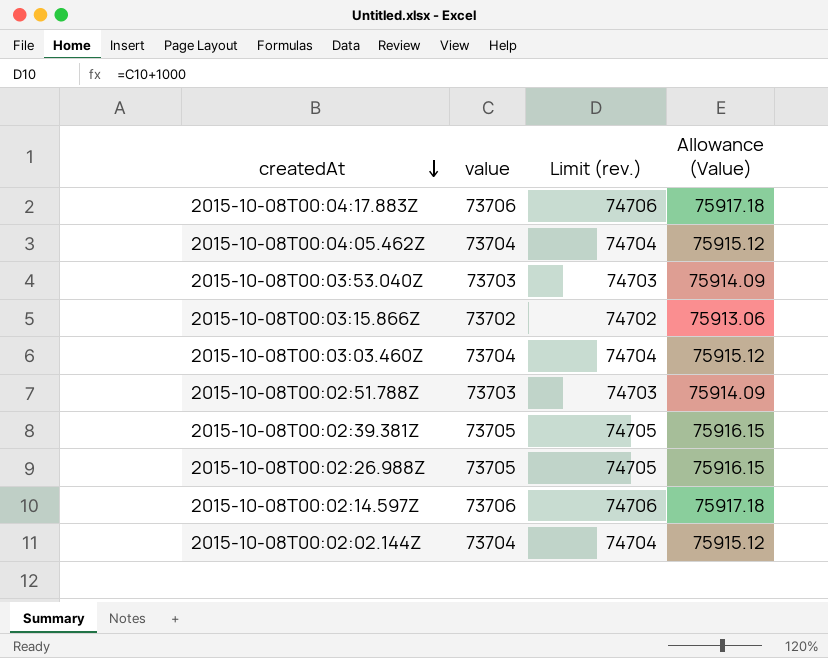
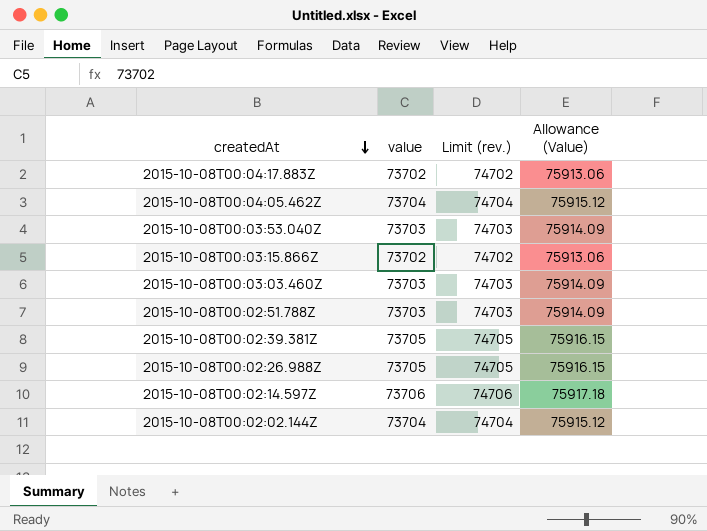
2015-10-08T00:04:17.883Z | value: 73706 -> 73702
2015-10-08T00:04:17.883Z | Limit (rev.): 74706 -> 74702
2015-10-08T00:04:17.883Z | Allowance (Value): 75917.18 -> 75913.06
2015-10-08T00:03:03.460Z | value: 73704 -> 73703
2015-10-08T00:03:03.460Z | Limit (rev.): 74704 -> 74703
2015-10-08T00:03:03.460Z | Allowance (Value): 75915.12 -> 75914.09

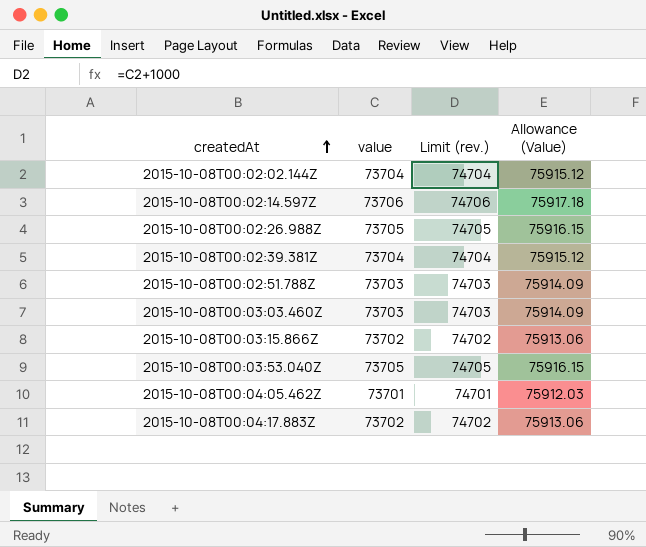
row order: createdAt descending -> createdAt ascending
2015-10-08T00:02:39.381Z | value: 73705 -> 73704
2015-10-08T00:02:39.381Z | Limit (rev.): 74705 -> 74704
2015-10-08T00:02:39.381Z | Allowance (Value): 75916.15 -> 75915.12
2015-10-08T00:03:53.040Z | value: 73703 -> 73705
2015-10-08T00:03:53.040Z | Limit (rev.): 74703 -> 74705
2015-10-08T00:03:53.040Z | Allowance (Value): 75914.09 -> 75916.15
2015-10-08T00:04:05.462Z | value: 73704 -> 73701
2015-10-08T00:04:05.462Z | Limit (rev.): 74704 -> 74701
2015-10-08T00:04:05.462Z | Allowance (Value): 75915.12 -> 75912.03

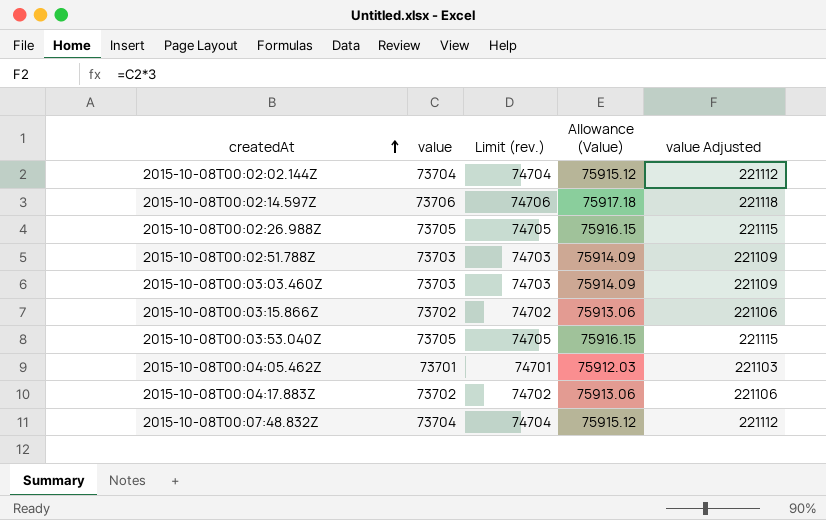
column value Adjusted | formula: none -> [value] * 3
row 2015-10-08T00:02:39.381Z: 73704 | 74704 | 75915.12 -> none
row 2015-10-08T00:07:48.832Z: none -> 73704 | 74704 | 75915.12 | 221112

